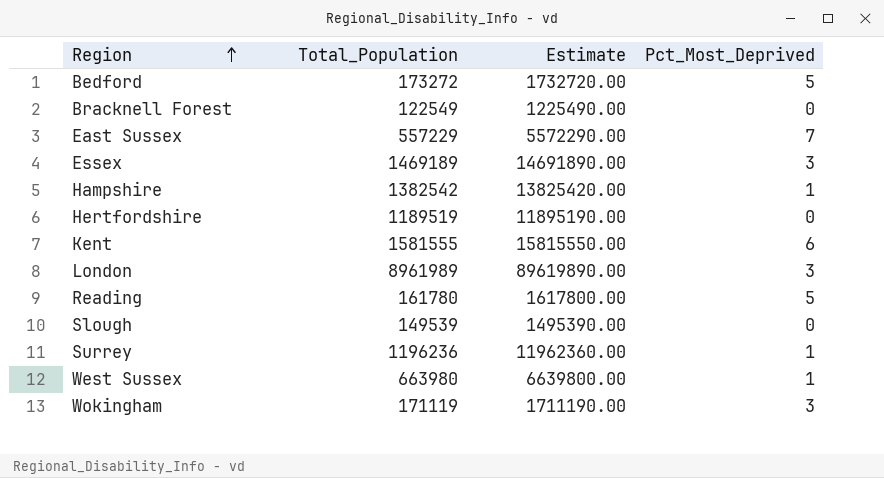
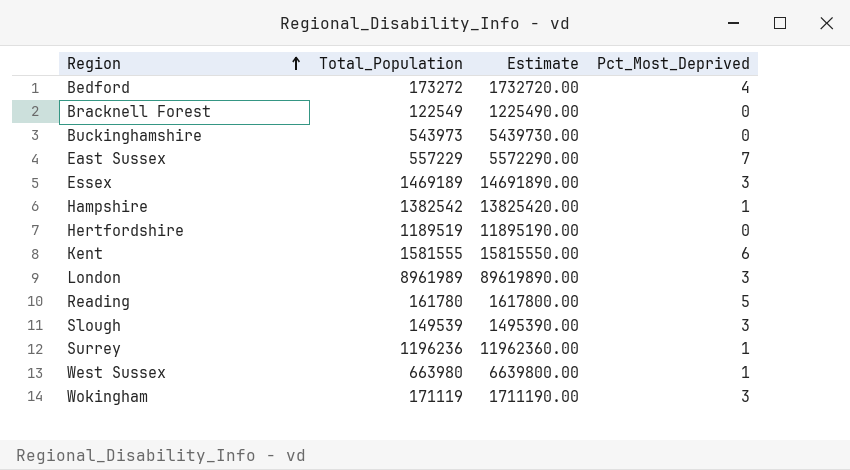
Bedford | Pct_Most_Deprived: 5 -> 4
row Buckinghamshire: none -> 543973 | 5439730.00 | 0
Slough | Pct_Most_Deprived: 0 -> 3

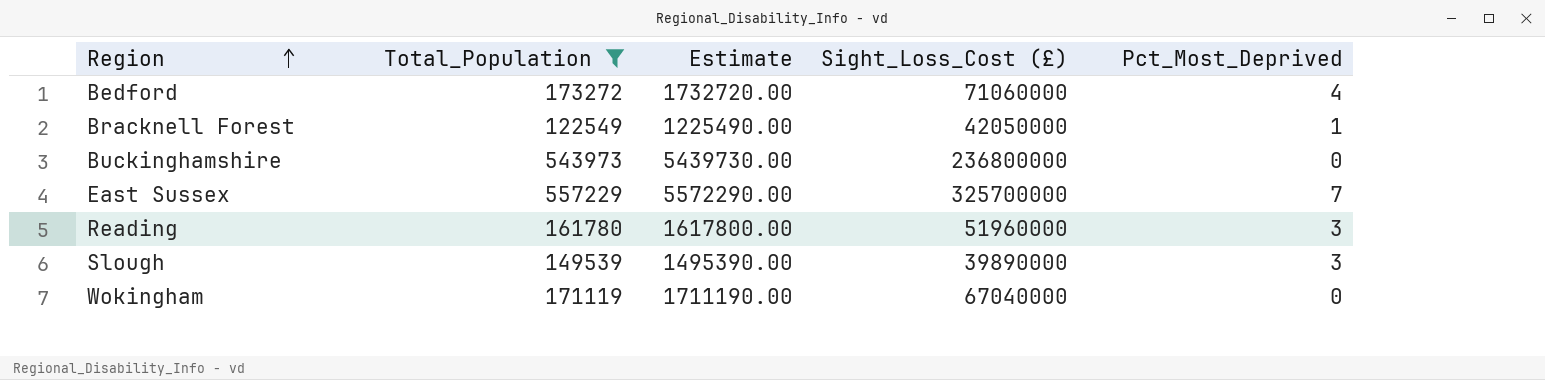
filter: none -> Total_Population <= 557229
column Sight_Loss_Cost (£) | position: none -> 4
Bracknell Forest | Pct_Most_Deprived: 0 -> 1
Reading | Pct_Most_Deprived: 5 -> 3
Wokingham | Pct_Most_Deprived: 3 -> 0

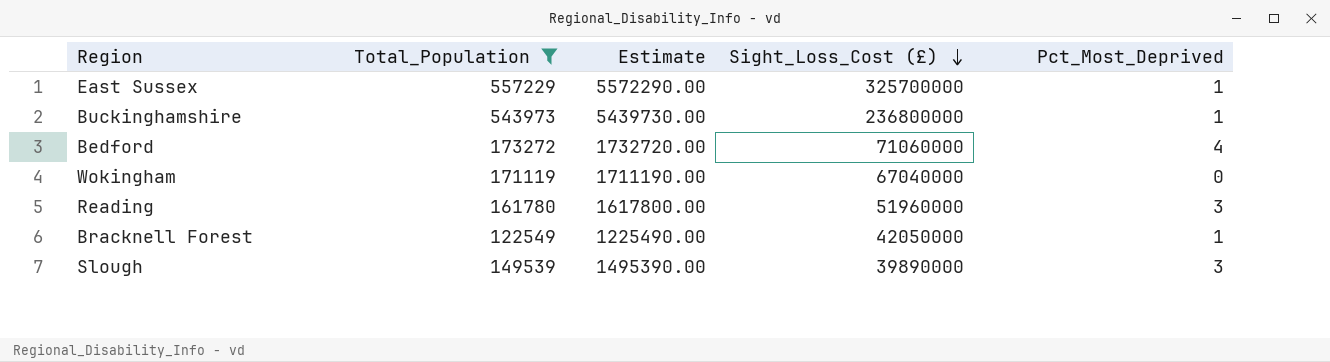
row order: Region ascending -> Sight_Loss_Cost (£) descending
East Sussex | Pct_Most_Deprived: 7 -> 1
Buckinghamshire | Pct_Most_Deprived: 0 -> 1

